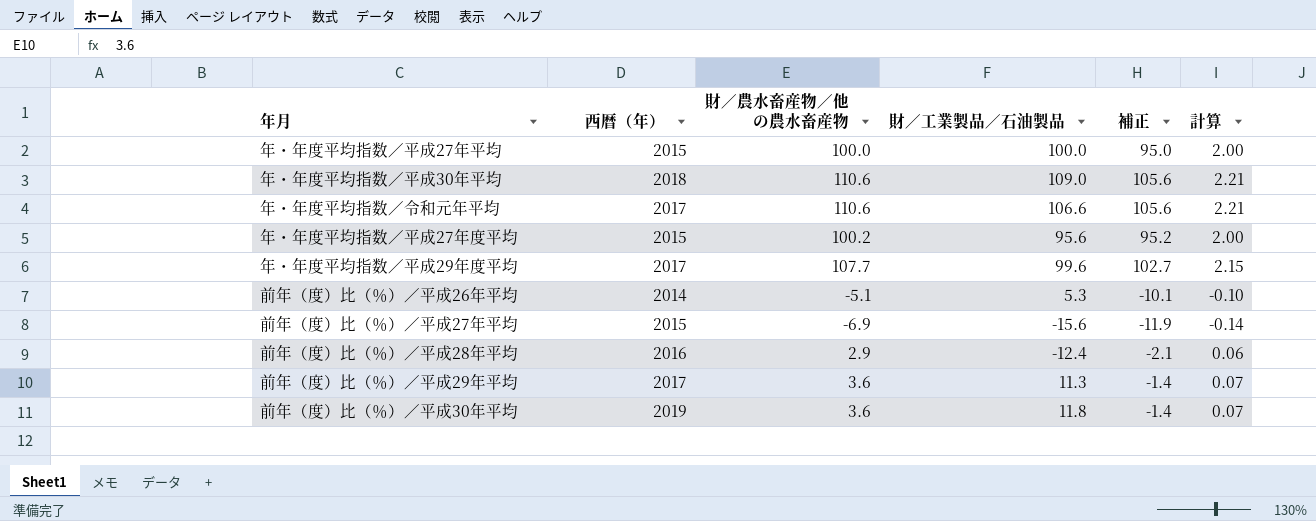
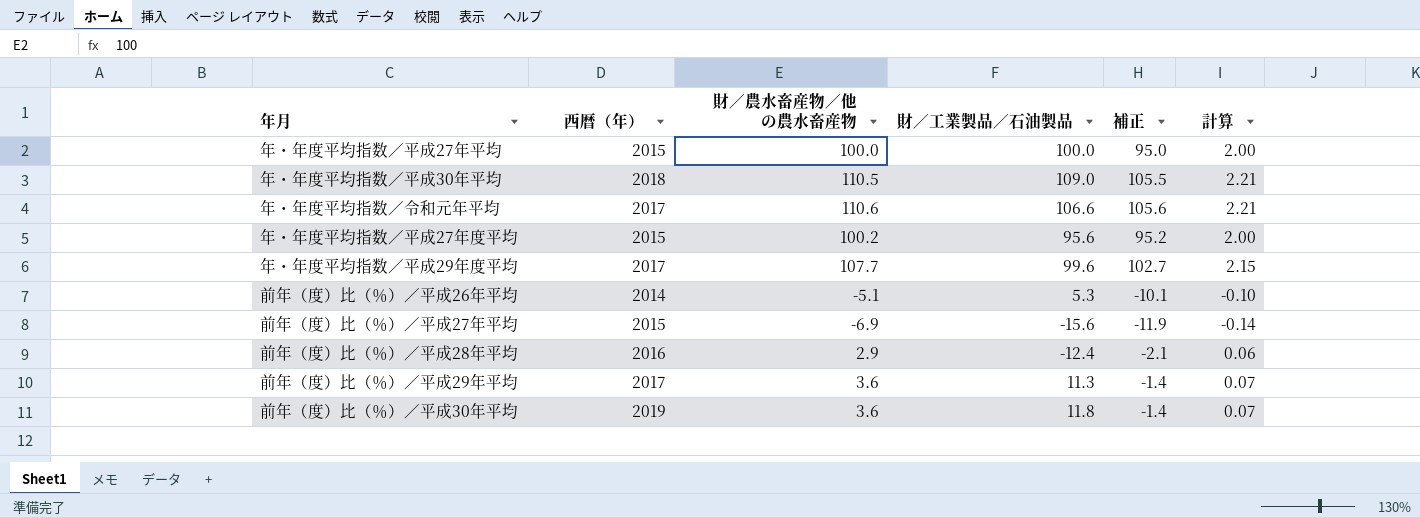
年・年度平均指数／平成30年平均 | 財／農水畜産物／他の農水畜産物: 110.6 -> 110.5
年・年度平均指数／平成30年平均 | 補正: 105.6 -> 105.5

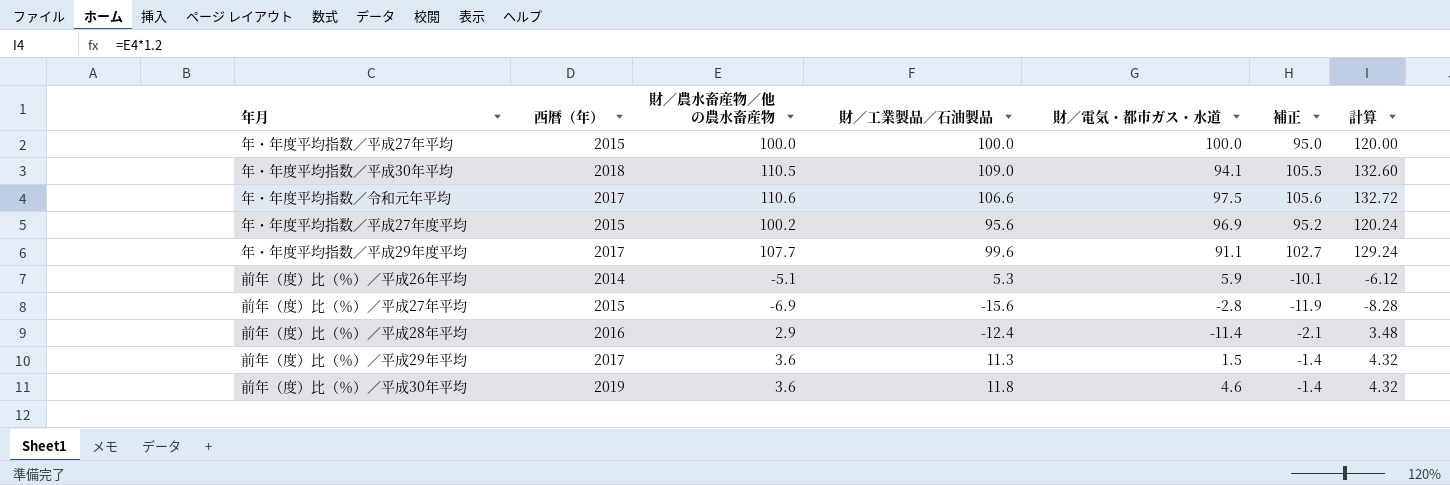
column 財／電気・都市ガス・水道 | position: none -> 5
column 計算 | formula: [財／農水畜産物／他の農水畜産物] * 0.02 -> [財／農水畜産物／他の農水畜産物] * 1.2

